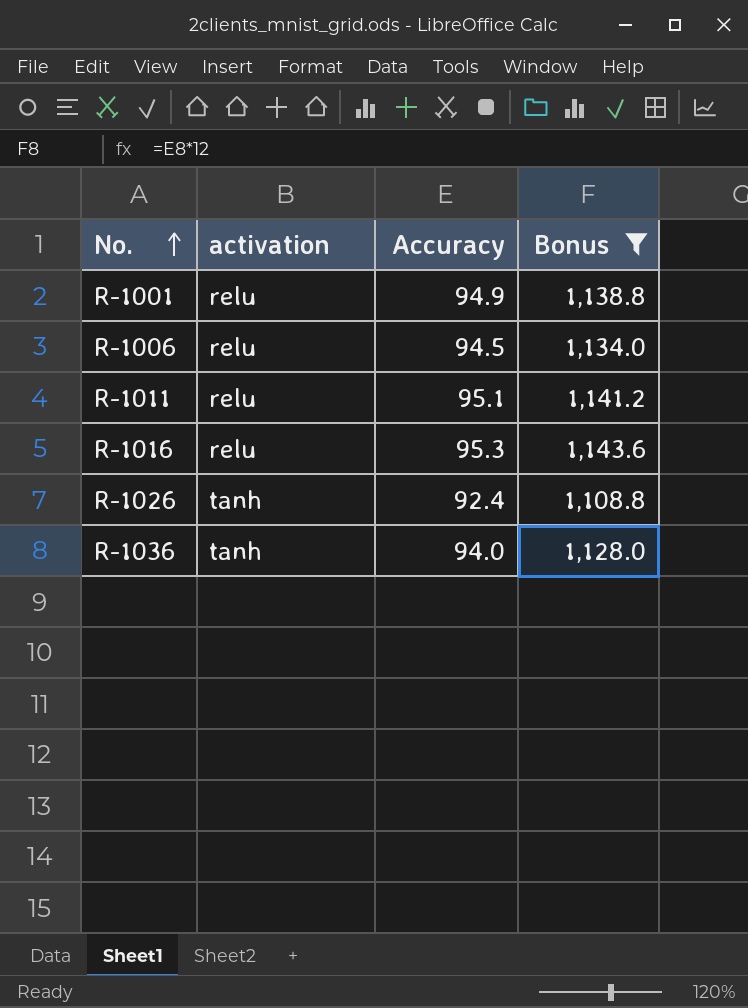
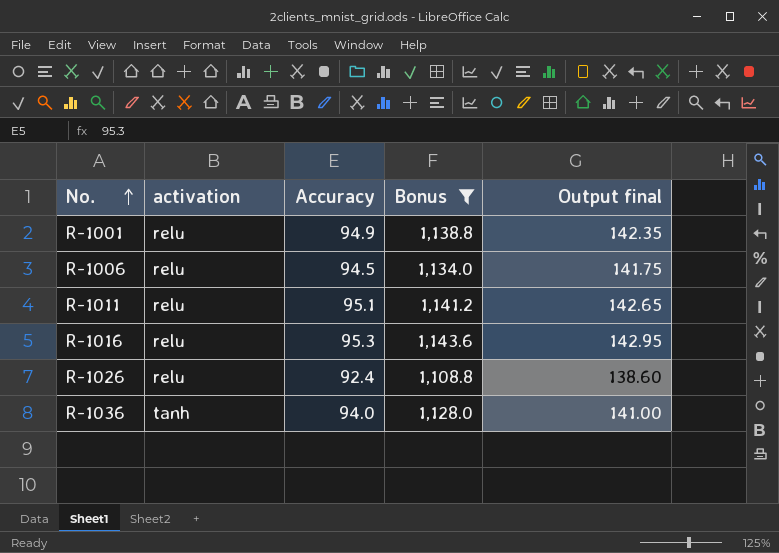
column Output final | formula: none -> [Accuracy] * 1.5
R-1026 | activation: tanh -> relu

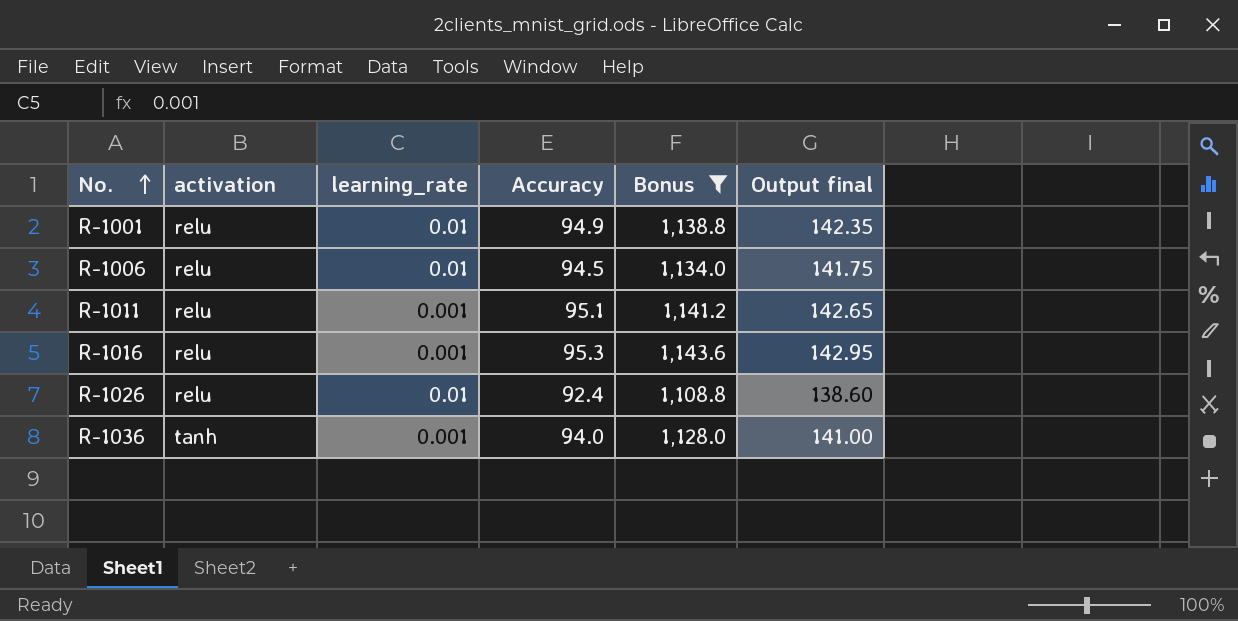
column learning_rate | position: none -> 3

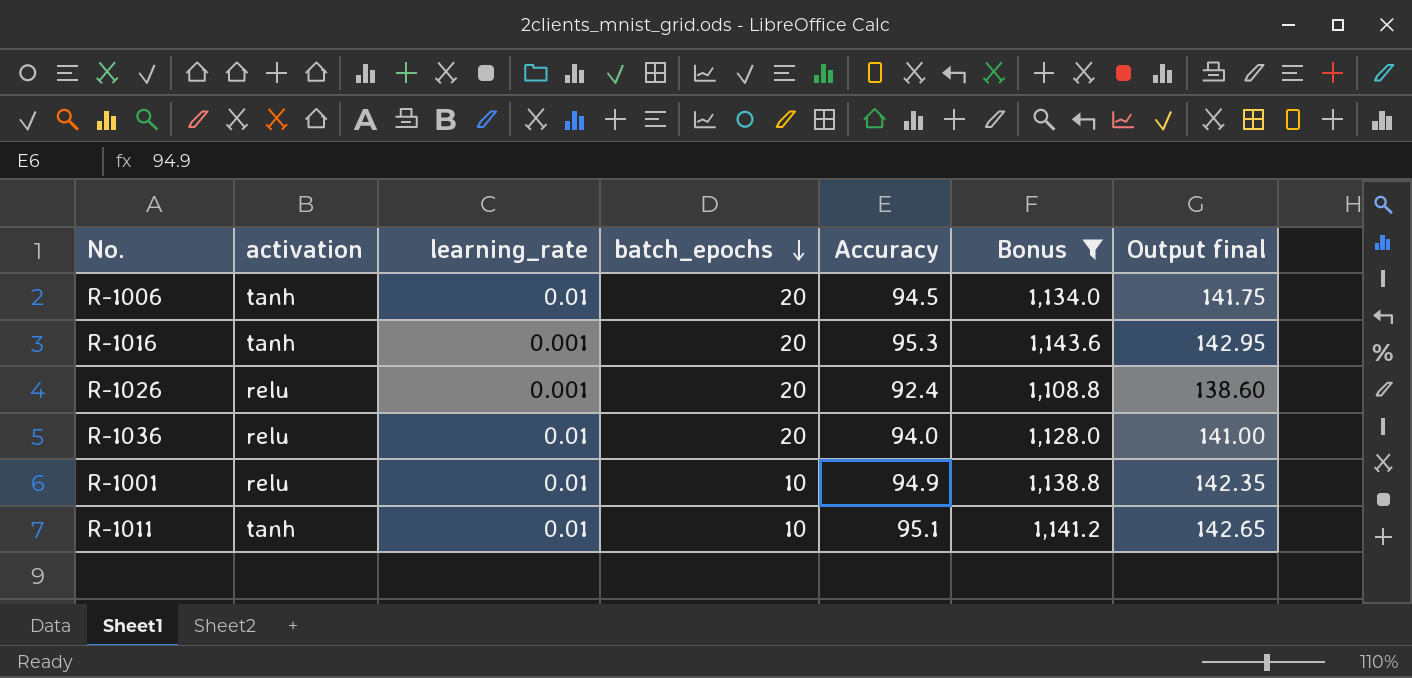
row order: No. ascending -> batch_epochs descending
column batch_epochs | position: none -> 4
R-1006 | activation: relu -> tanh
R-1016 | activation: relu -> tanh
R-1026 | learning_rate: 0.01 -> 0.001
R-1036 | activation: tanh -> relu
R-1036 | learning_rate: 0.001 -> 0.01
R-1011 | activation: relu -> tanh
R-1011 | learning_rate: 0.001 -> 0.01

